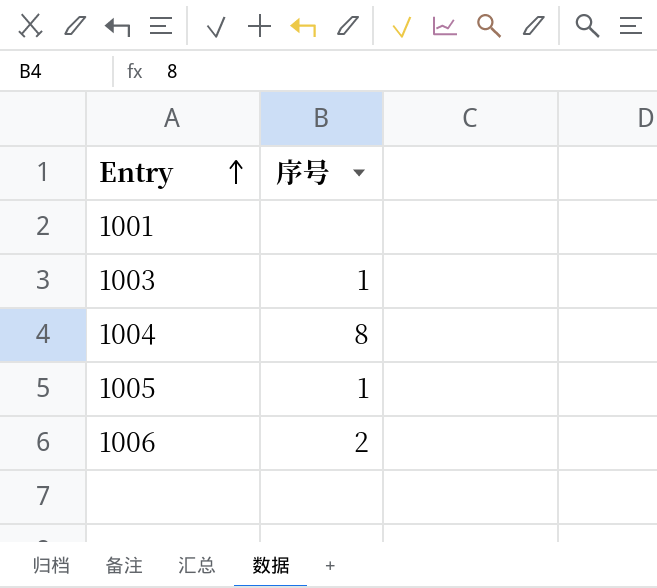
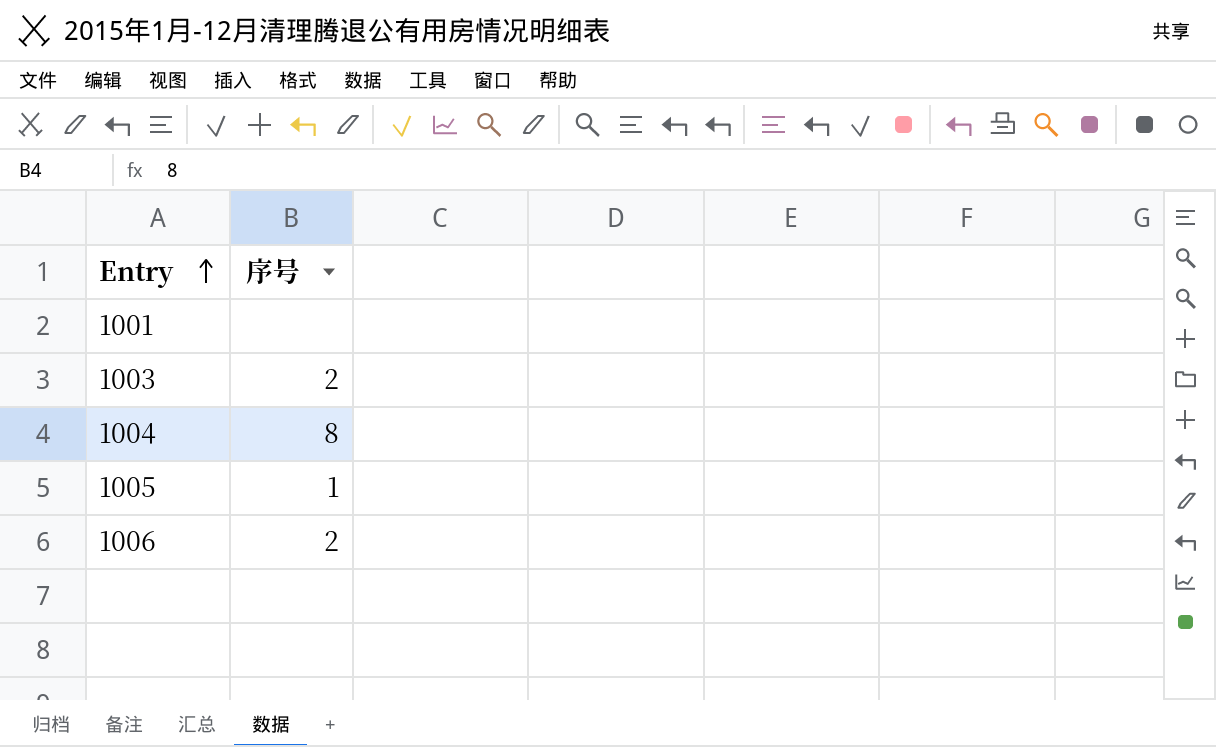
1003 | 序号: 1 -> 2

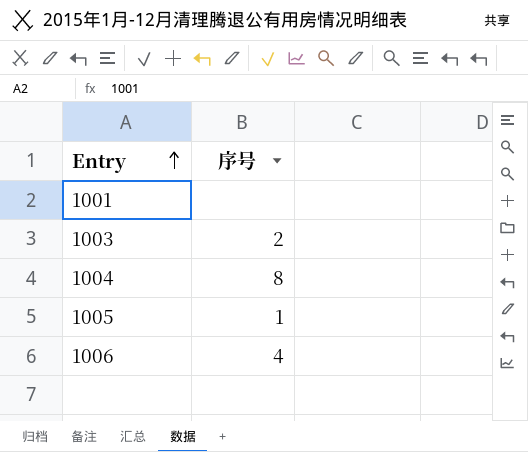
1006 | 序号: 2 -> 4

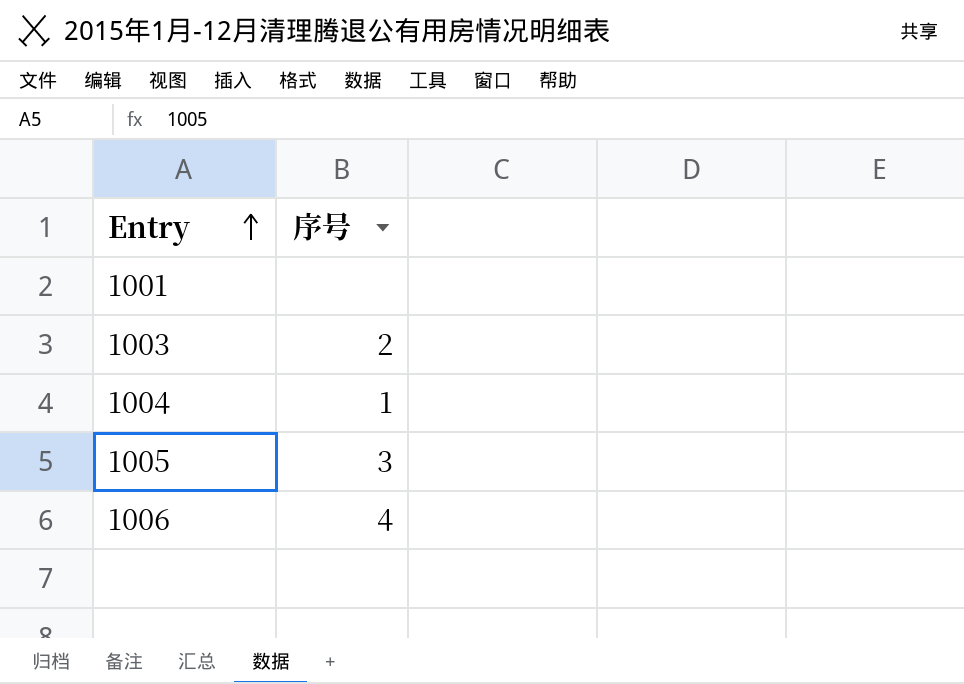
1004 | 序号: 8 -> 1
1005 | 序号: 1 -> 3

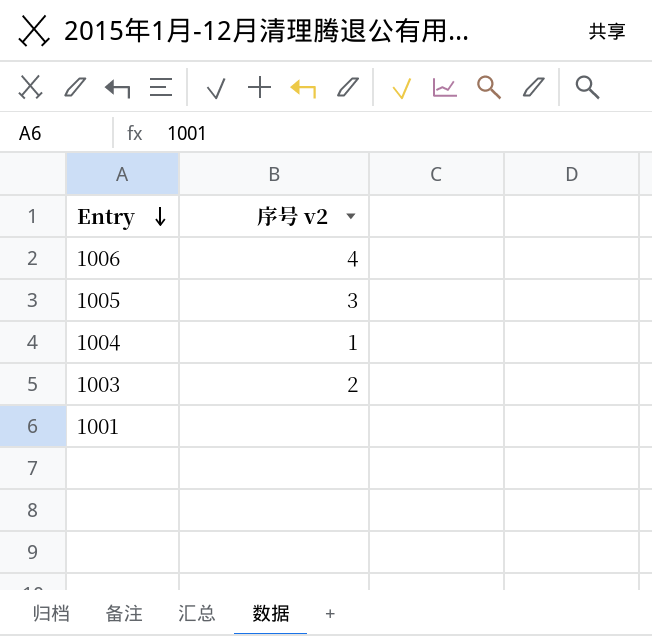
row order: Entry ascending -> Entry descending
column name: 序号 -> 序号 v2

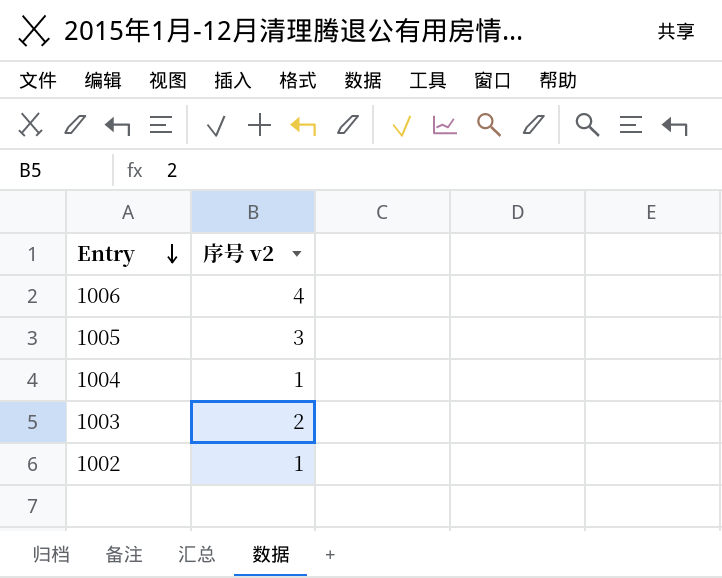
row 1001: none -> none
row 1002: none -> 1

